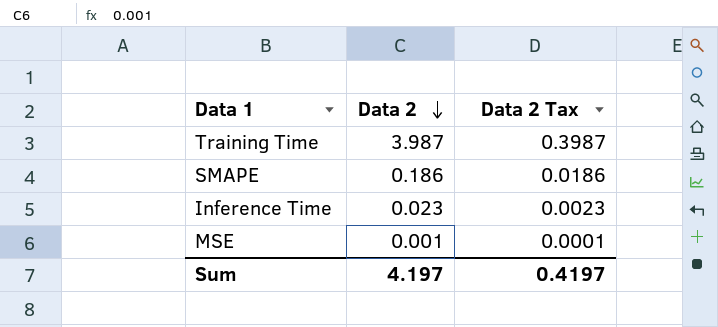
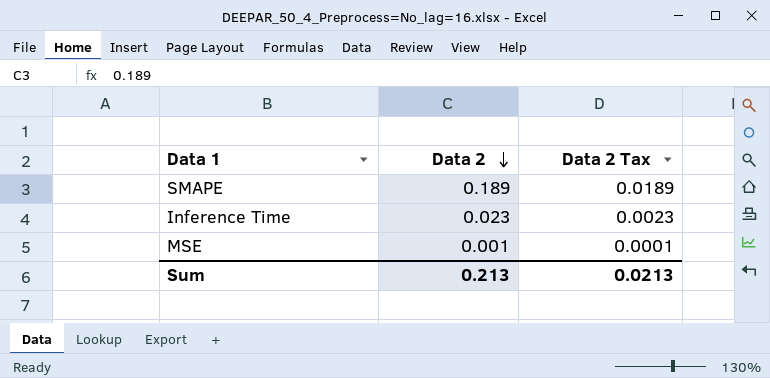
row Training Time: 3.987 | 0.3987 -> none
SMAPE | Data 2: 0.186 -> 0.189
SMAPE | Data 2 Tax: 0.0186 -> 0.0189
Sum | Data 2: 4.197 -> 0.213
Sum | Data 2 Tax: 0.4197 -> 0.0213

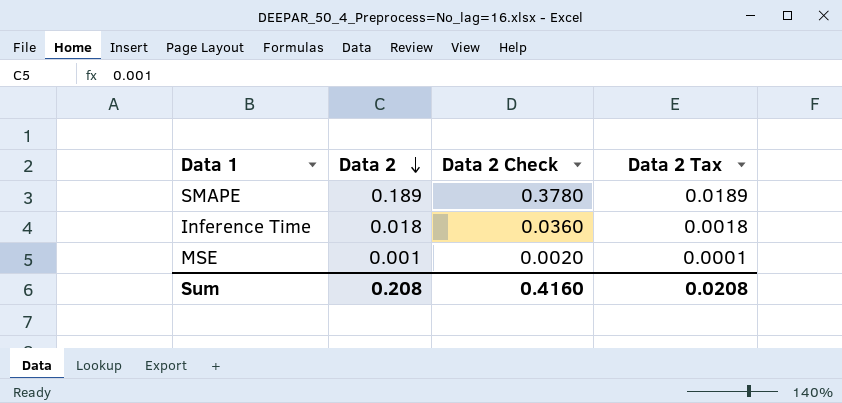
column Data 2 Check | formula: none -> [Data 2] * 2
Inference Time | Data 2: 0.023 -> 0.018
Inference Time | Data 2 Tax: 0.0023 -> 0.0018
Sum | Data 2: 0.213 -> 0.208
Sum | Data 2 Tax: 0.0213 -> 0.0208

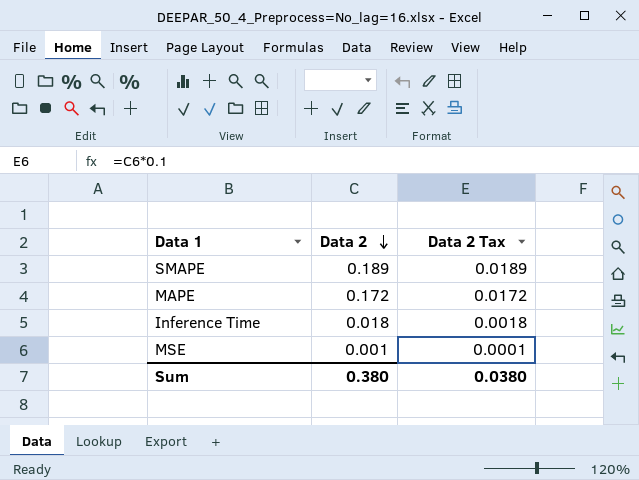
column Data 2 Check | formula: [Data 2] * 2 -> none
row MAPE: none -> 0.172 | 0.0172
Sum | Data 2: 0.208 -> 0.380
Sum | Data 2 Tax: 0.0208 -> 0.0380

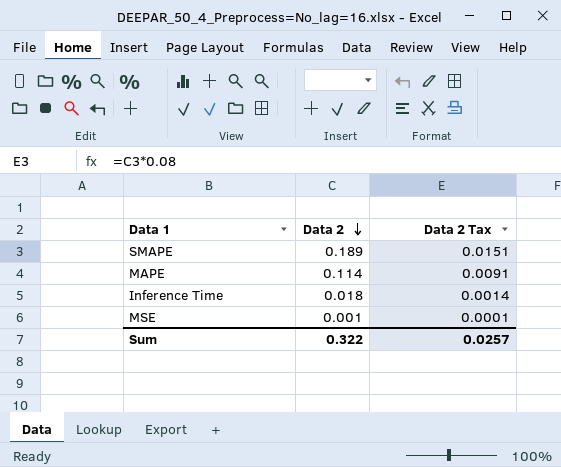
column Data 2 Tax | formula: [Data 2] * 0.1 -> [Data 2] * 0.08
MAPE | Data 2: 0.172 -> 0.114
Sum | Data 2: 0.380 -> 0.322
Sum | Data 2 Tax: 0.0380 -> 0.0257

